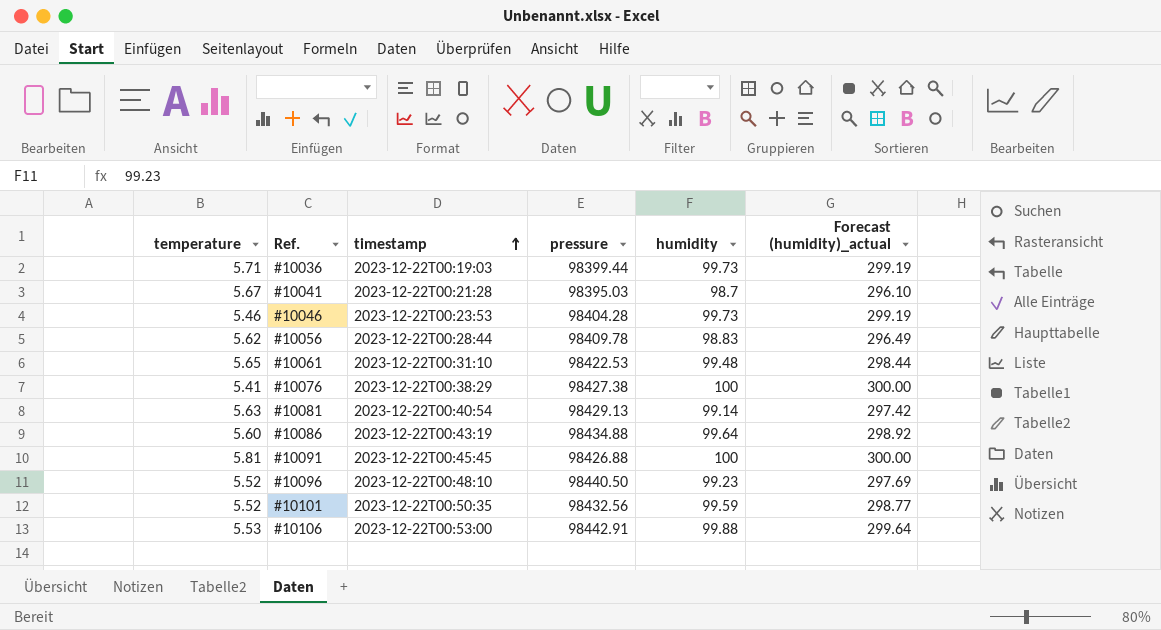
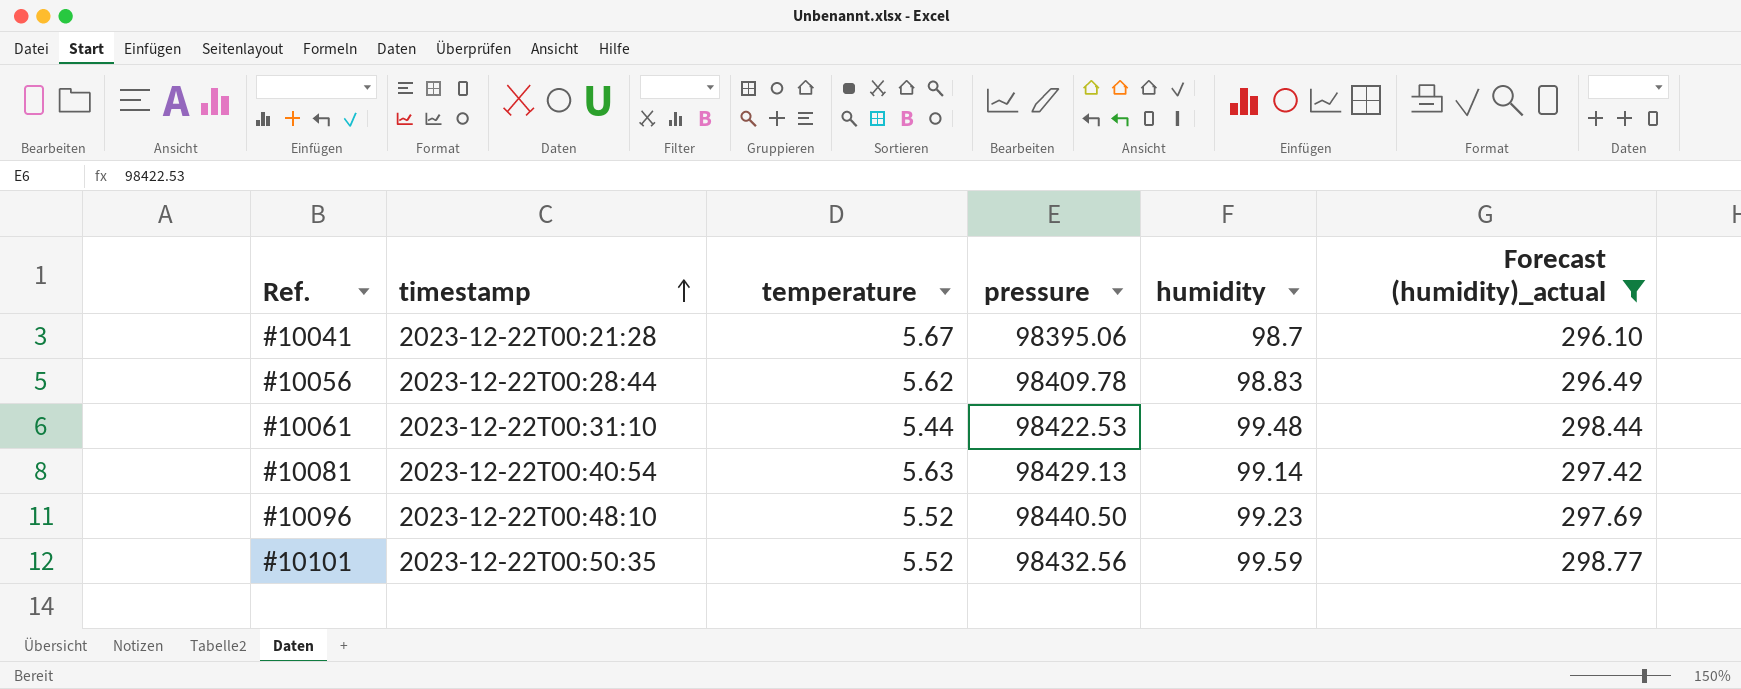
filter: none -> Forecast (humidity)_actual <= 298.77
column temperature | position: 1 -> 3
#10041 | pressure: 98395.03 -> 98395.06
#10061 | temperature: 5.65 -> 5.44

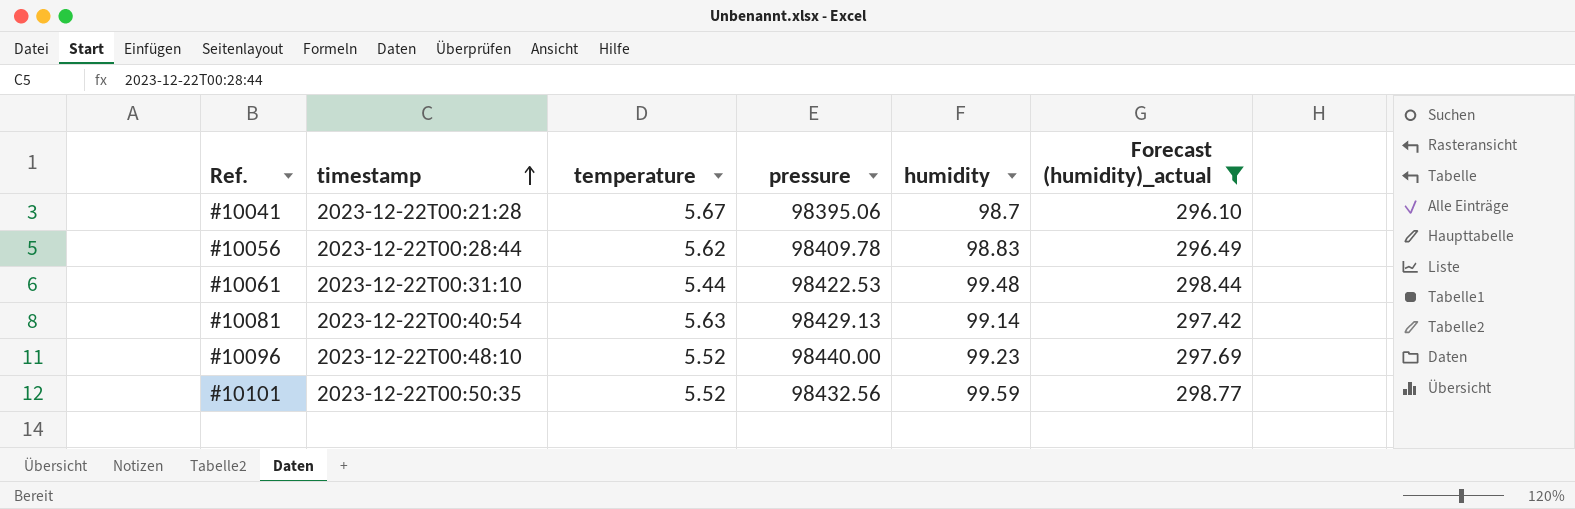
#10096 | pressure: 98440.50 -> 98440.00

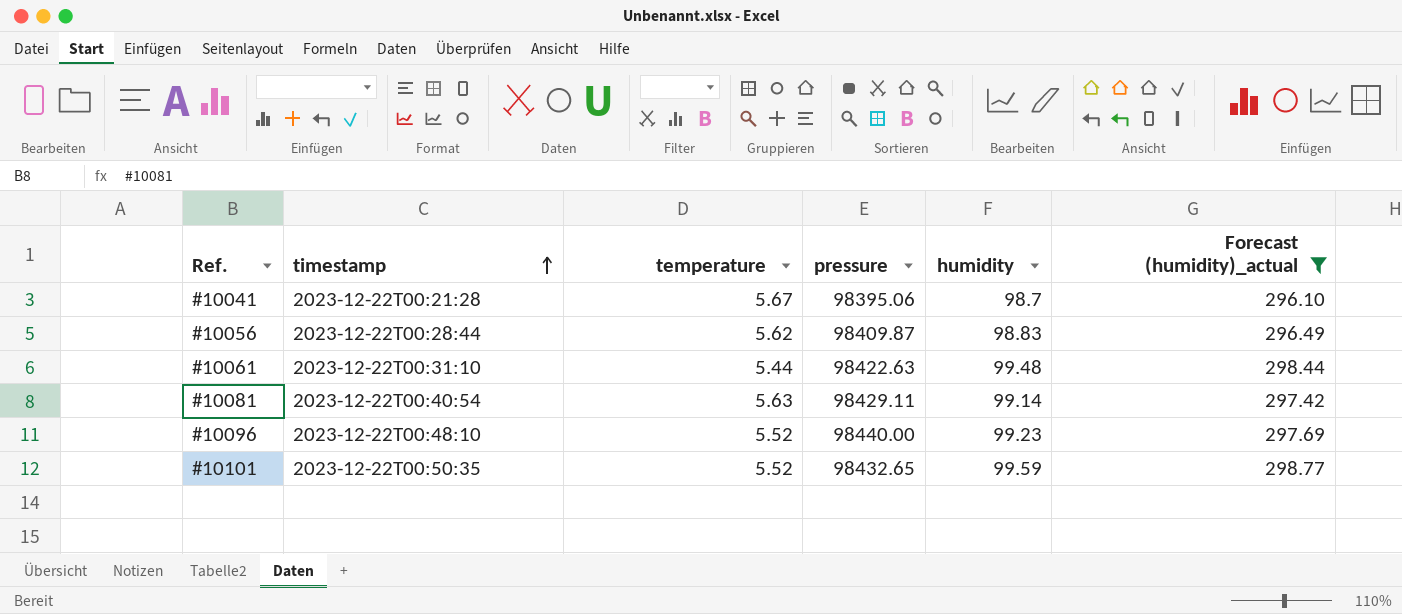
#10056 | pressure: 98409.78 -> 98409.87
#10061 | pressure: 98422.53 -> 98422.63
#10081 | pressure: 98429.13 -> 98429.11
#10101 | pressure: 98432.56 -> 98432.65

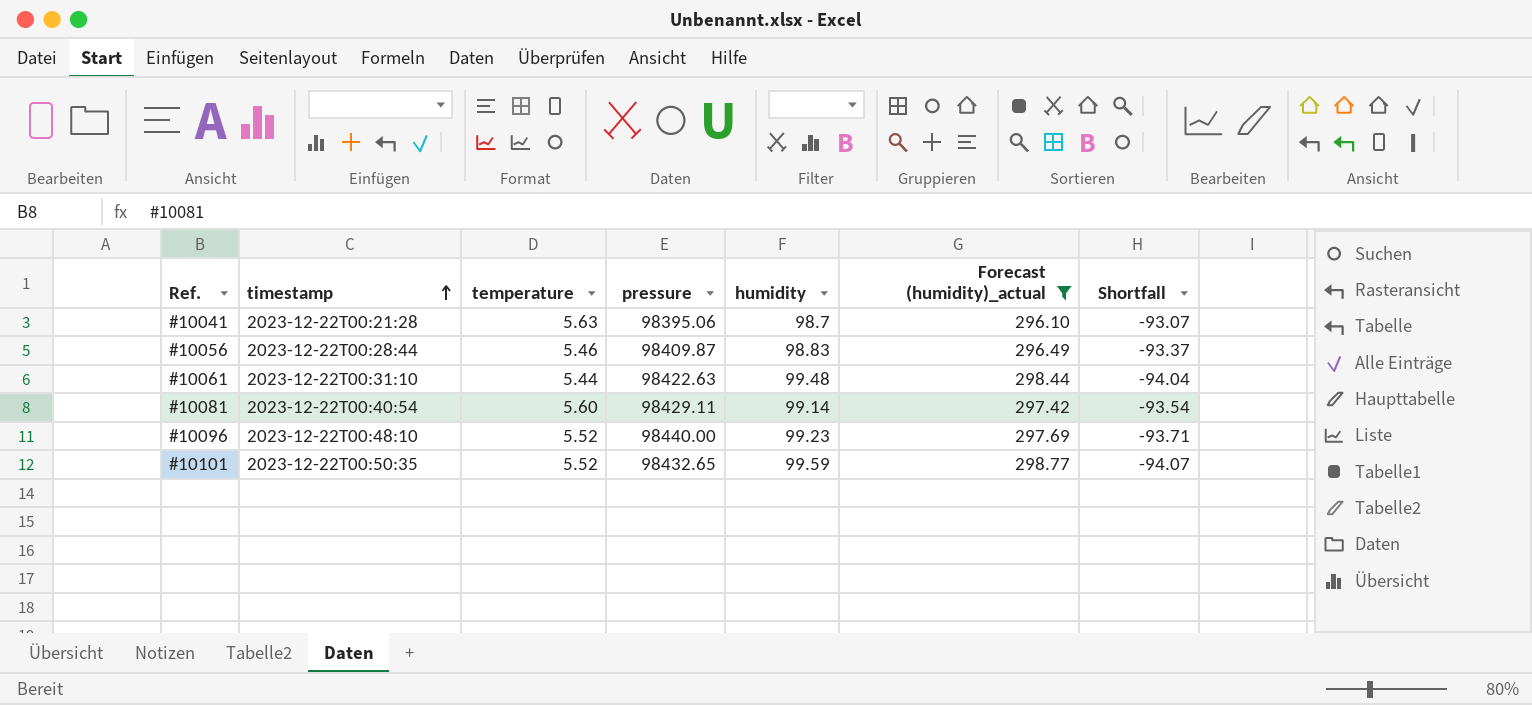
column Shortfall | formula: none -> [temperature] - [humidity]
#10041 | temperature: 5.67 -> 5.63
#10056 | temperature: 5.62 -> 5.46
#10081 | temperature: 5.63 -> 5.60

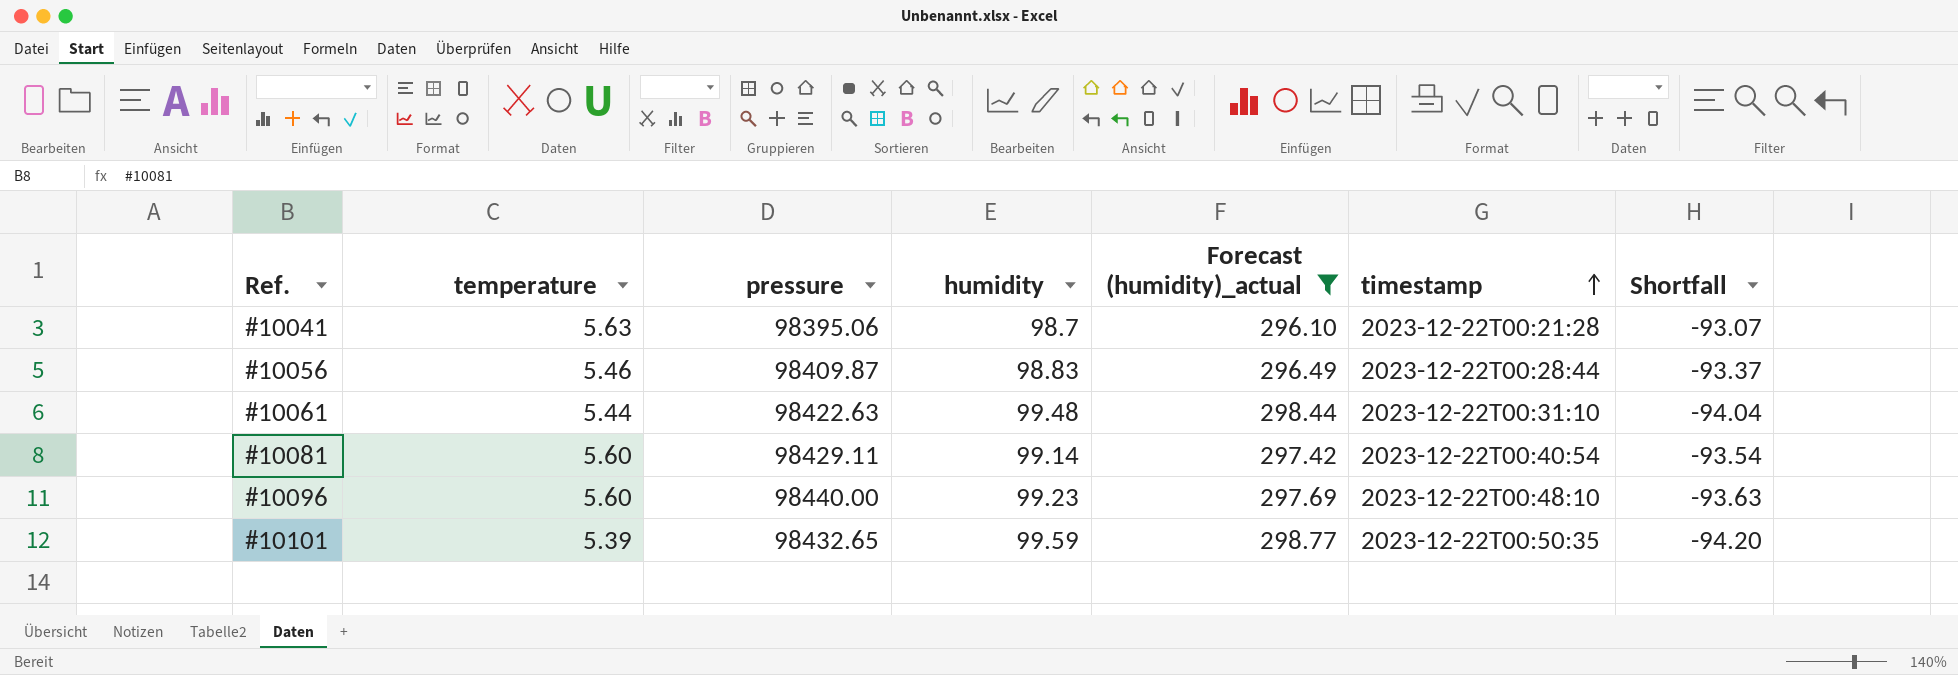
column timestamp | position: 2 -> 6
#10096 | temperature: 5.52 -> 5.60
#10096 | Shortfall: -93.71 -> -93.63
#10101 | temperature: 5.52 -> 5.39
#10101 | Shortfall: -94.07 -> -94.20

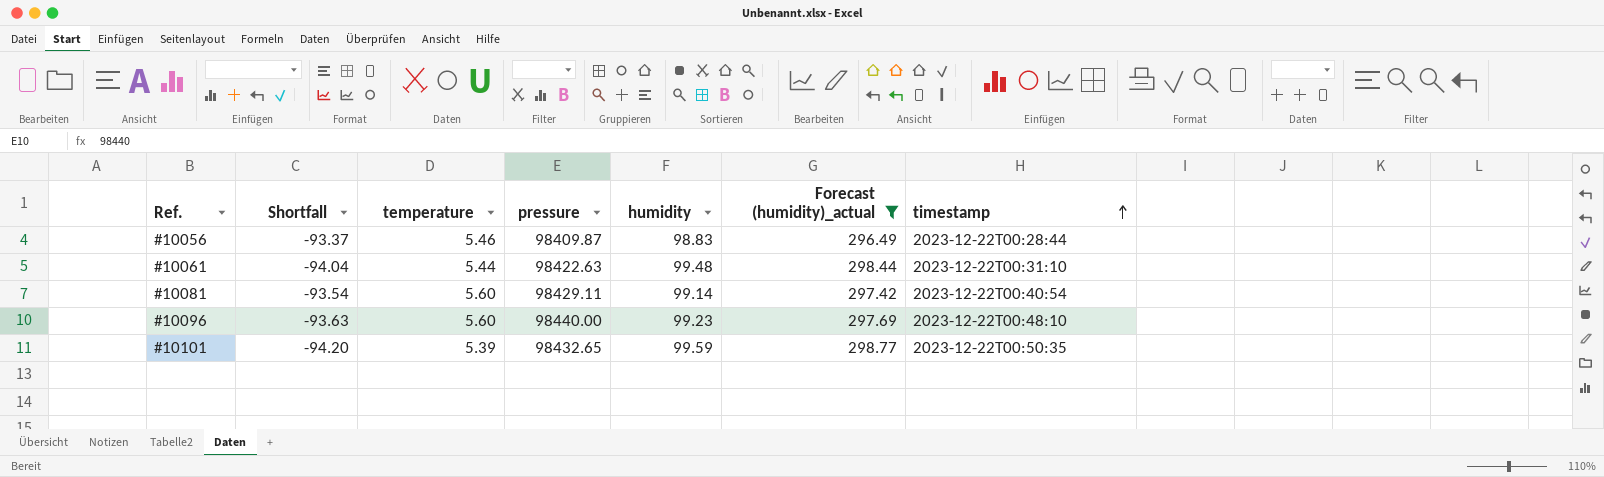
column Shortfall | position: 7 -> 2
row #10041: 5.63 | 98395.06 | 98.7 | 296.10 | 2023-12-22T00:21:28 | -93.07 -> none

